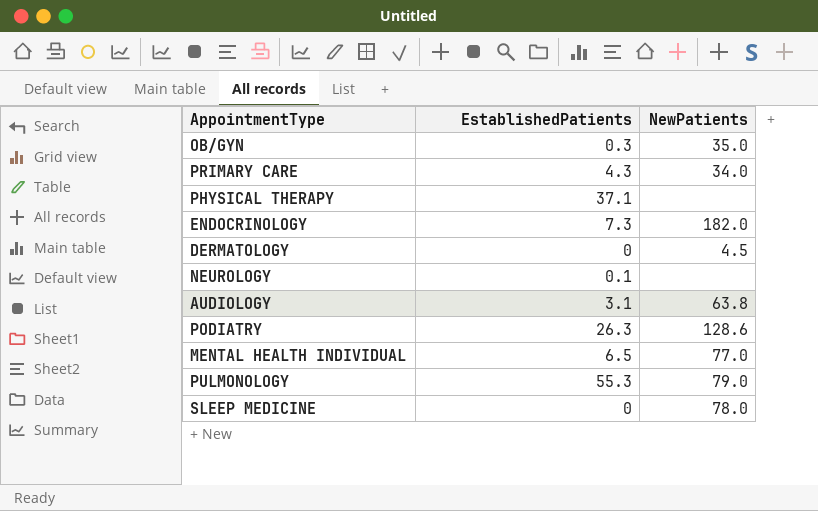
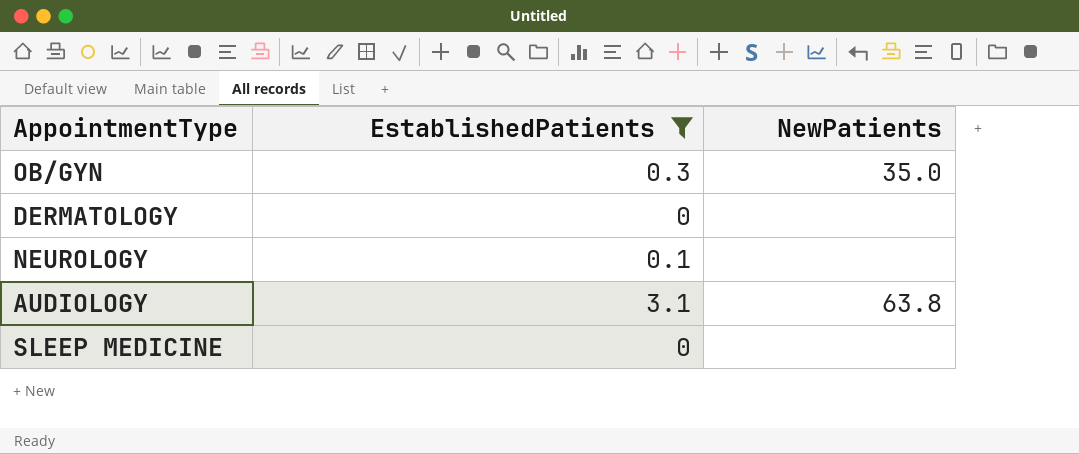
filter: none -> EstablishedPatients <= 3.1
DERMATOLOGY | NewPatients: 4.5 -> none
SLEEP MEDICINE | NewPatients: 78.0 -> none

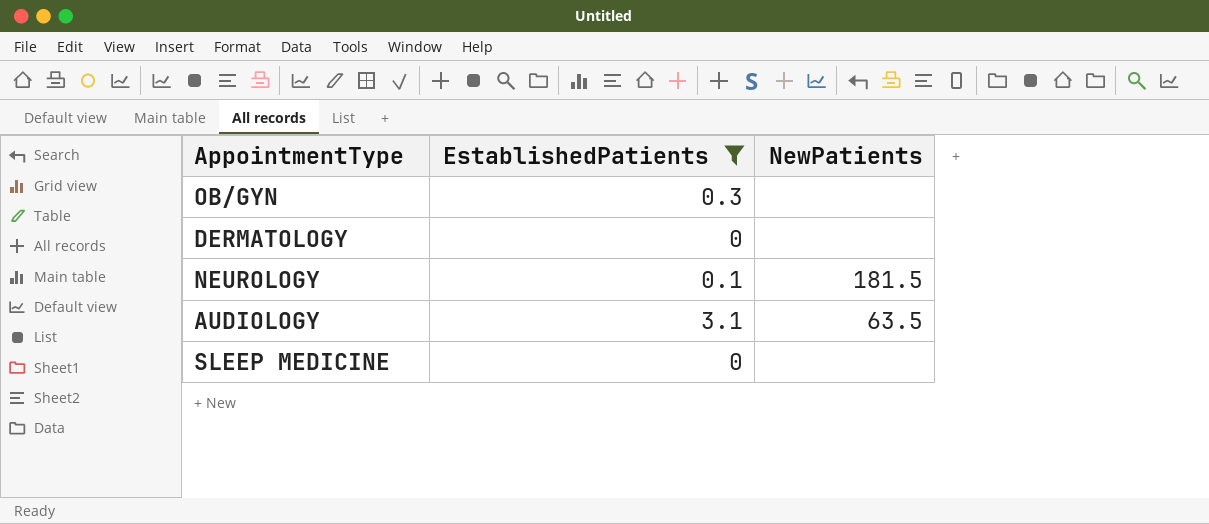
OB/GYN | NewPatients: 35.0 -> none
NEUROLOGY | NewPatients: none -> 181.5
AUDIOLOGY | NewPatients: 63.8 -> 63.5

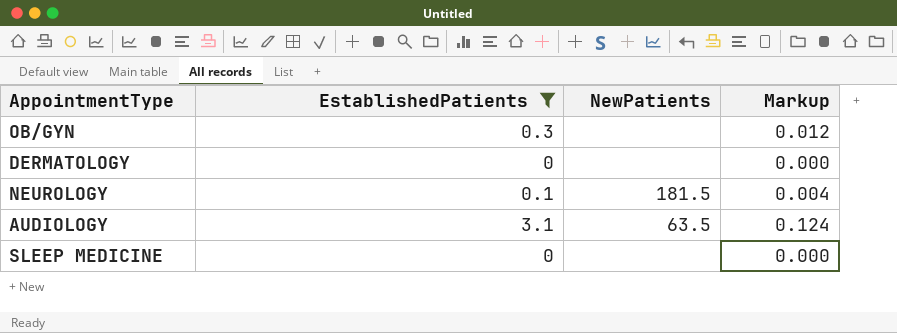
column Markup | formula: none -> [EstablishedPatients] * 0.04

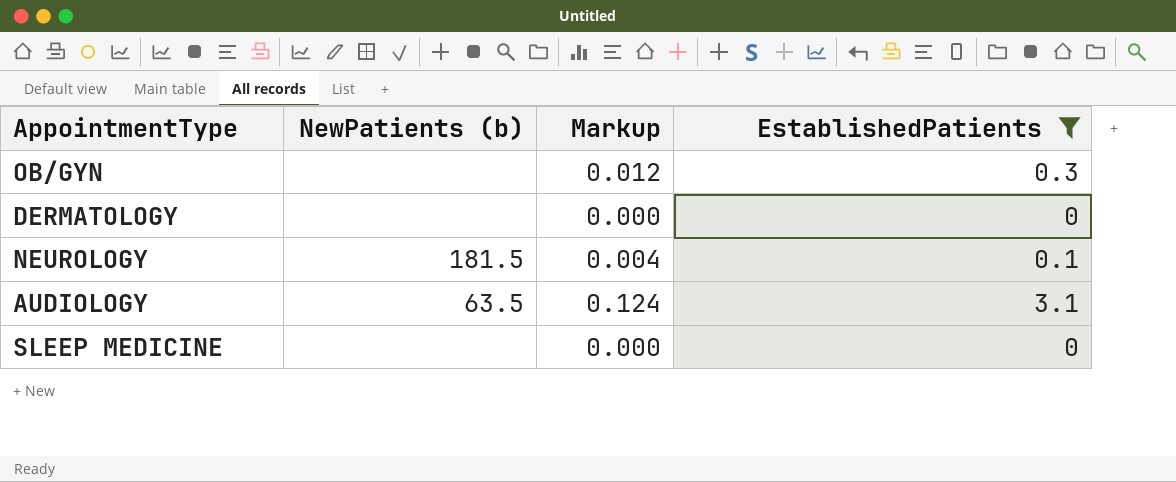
column name: NewPatients -> NewPatients (b)
column EstablishedPatients | position: 2 -> 4

